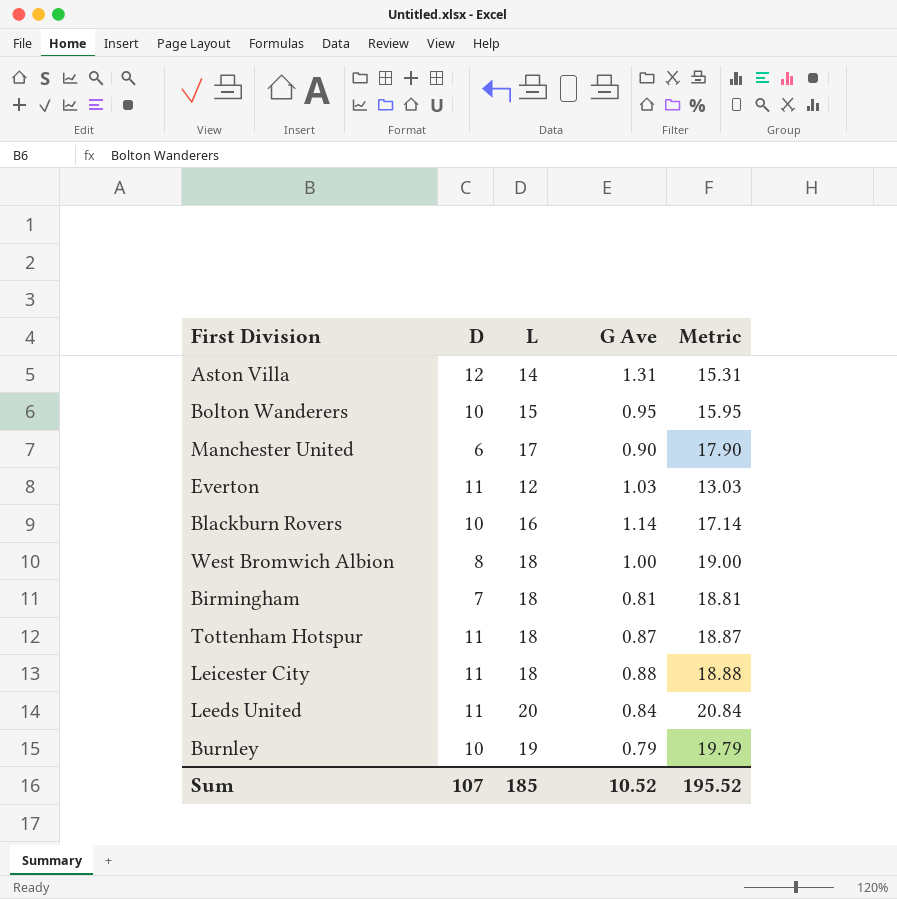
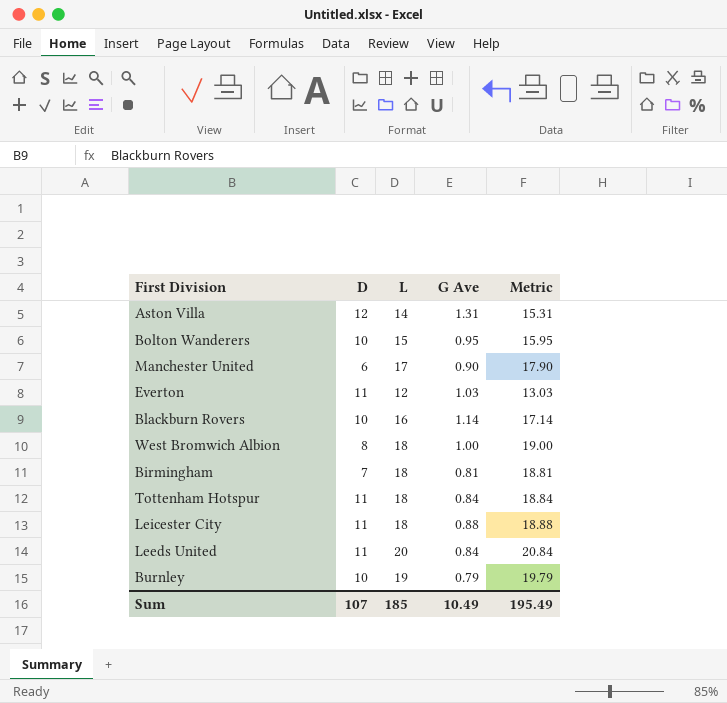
Tottenham Hotspur | G Ave: 0.87 -> 0.84
Tottenham Hotspur | Metric: 18.87 -> 18.84
Sum | G Ave: 10.52 -> 10.49
Sum | Metric: 195.52 -> 195.49

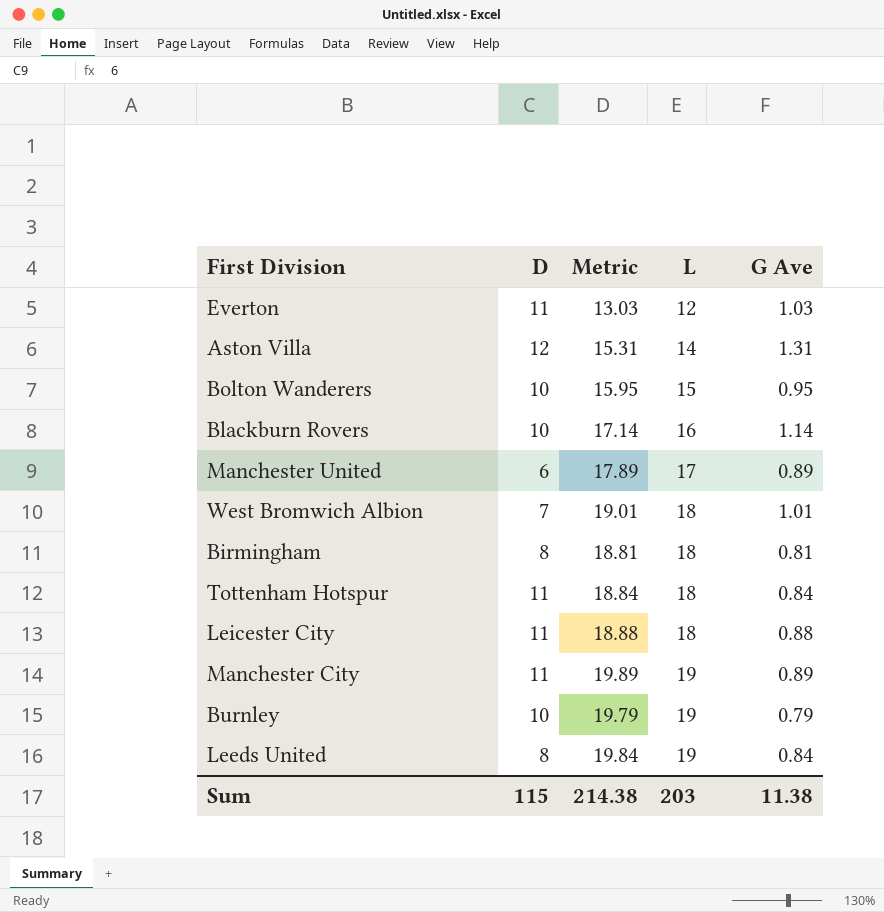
row order: none -> L ascending
column Metric | position: 5 -> 3
Manchester United | Metric: 17.90 -> 17.89
Manchester United | G Ave: 0.90 -> 0.89
West Bromwich Albion | D: 8 -> 7
West Bromwich Albion | Metric: 19.00 -> 19.01
West Bromwich Albion | G Ave: 1.00 -> 1.01
Birmingham | D: 7 -> 8
row Manchester City: none -> 11 | 19.89 | 19 | 0.89
Leeds United | D: 11 -> 8
Leeds United | Metric: 20.84 -> 19.84
Leeds United | L: 20 -> 19
Sum | D: 107 -> 115
Sum | Metric: 195.49 -> 214.38
Sum | L: 185 -> 203
Sum | G Ave: 10.49 -> 11.38

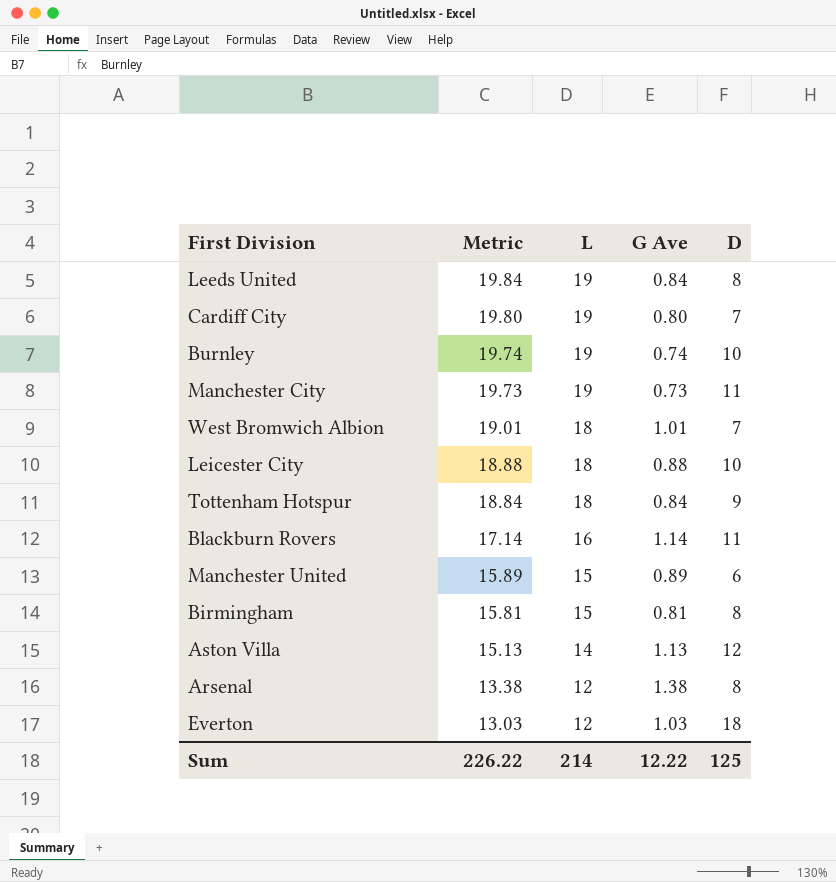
row order: L ascending -> Metric descending
column D | position: 2 -> 5
row Bolton Wanderers: 10 | 15.95 | 15 | 0.95 -> none
row Cardiff City: none -> 19.80 | 19 | 0.80 | 7
Burnley | Metric: 19.79 -> 19.74
Burnley | G Ave: 0.79 -> 0.74
Manchester City | Metric: 19.89 -> 19.73
Manchester City | G Ave: 0.89 -> 0.73
Leicester City | D: 11 -> 10
Tottenham Hotspur | D: 11 -> 9
Blackburn Rovers | D: 10 -> 11
Manchester United | Metric: 17.89 -> 15.89
Manchester United | L: 17 -> 15
Birmingham | Metric: 18.81 -> 15.81
Birmingham | L: 18 -> 15
Aston Villa | Metric: 15.31 -> 15.13
Aston Villa | G Ave: 1.31 -> 1.13
row Arsenal: none -> 13.38 | 12 | 1.38 | 8
Everton | D: 11 -> 18
Sum | Metric: 214.38 -> 226.22
Sum | L: 203 -> 214
Sum | G Ave: 11.38 -> 12.22
Sum | D: 115 -> 125

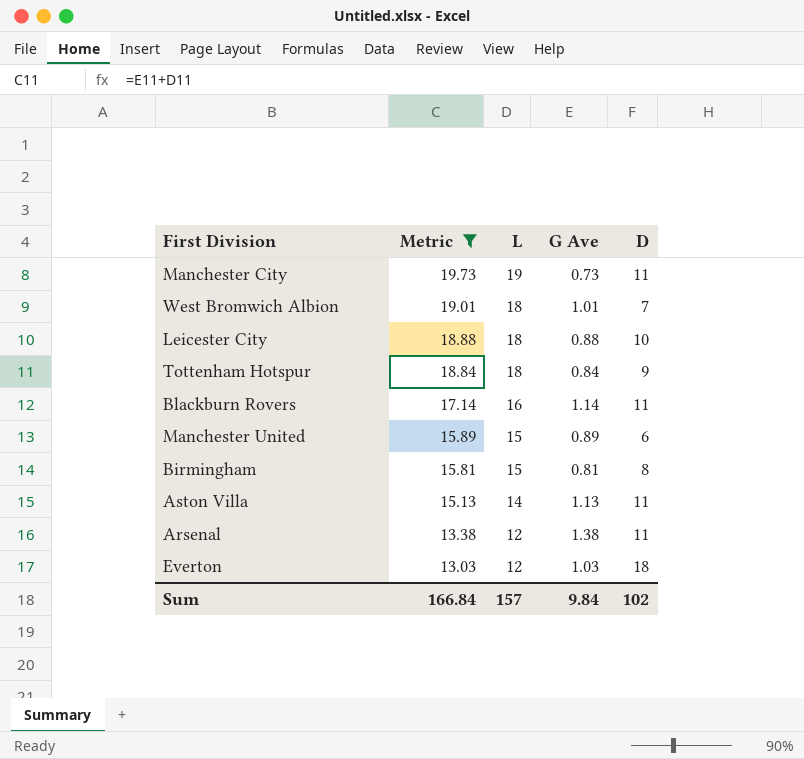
filter: none -> Metric <= 19.73
Aston Villa | D: 12 -> 11
Arsenal | D: 8 -> 11
Sum | Metric: 226.22 -> 166.84
Sum | L: 214 -> 157
Sum | G Ave: 12.22 -> 9.84
Sum | D: 125 -> 102

